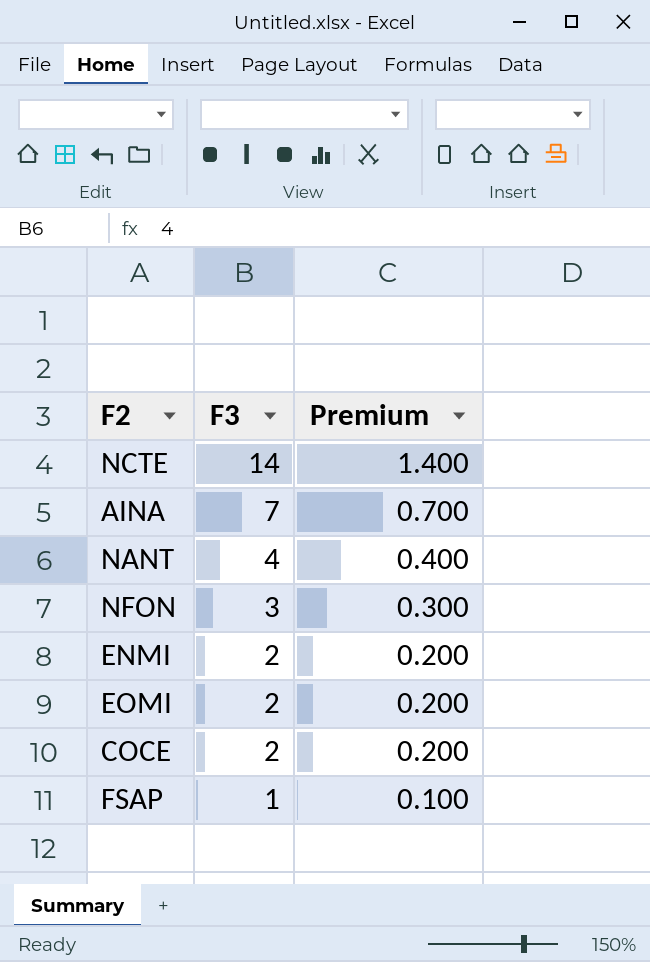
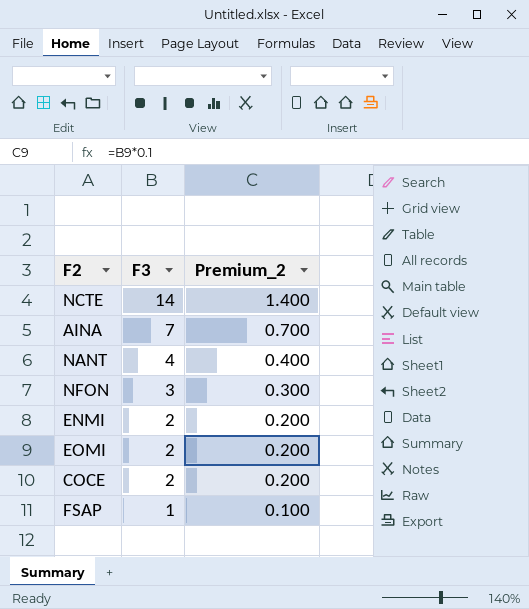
column name: Premium -> Premium_2

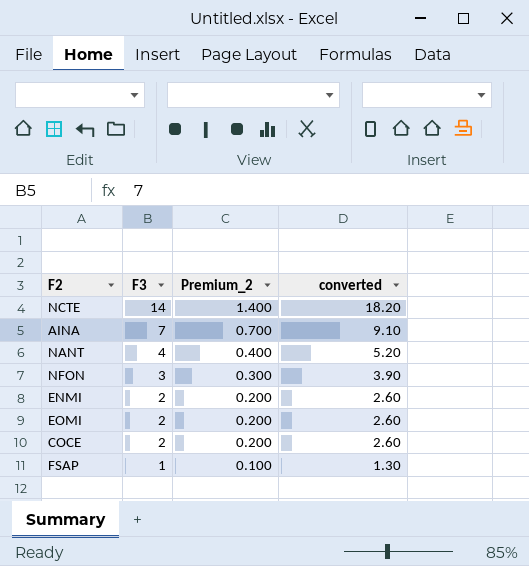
column converted | formula: none -> [F3] * 1.3

